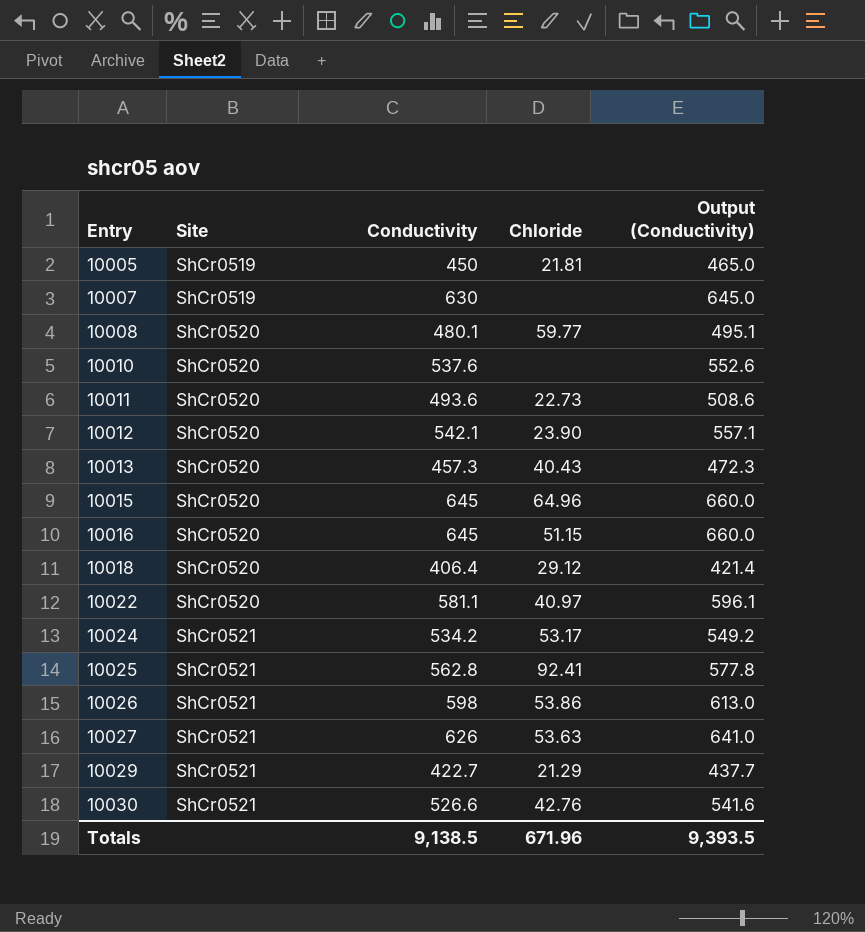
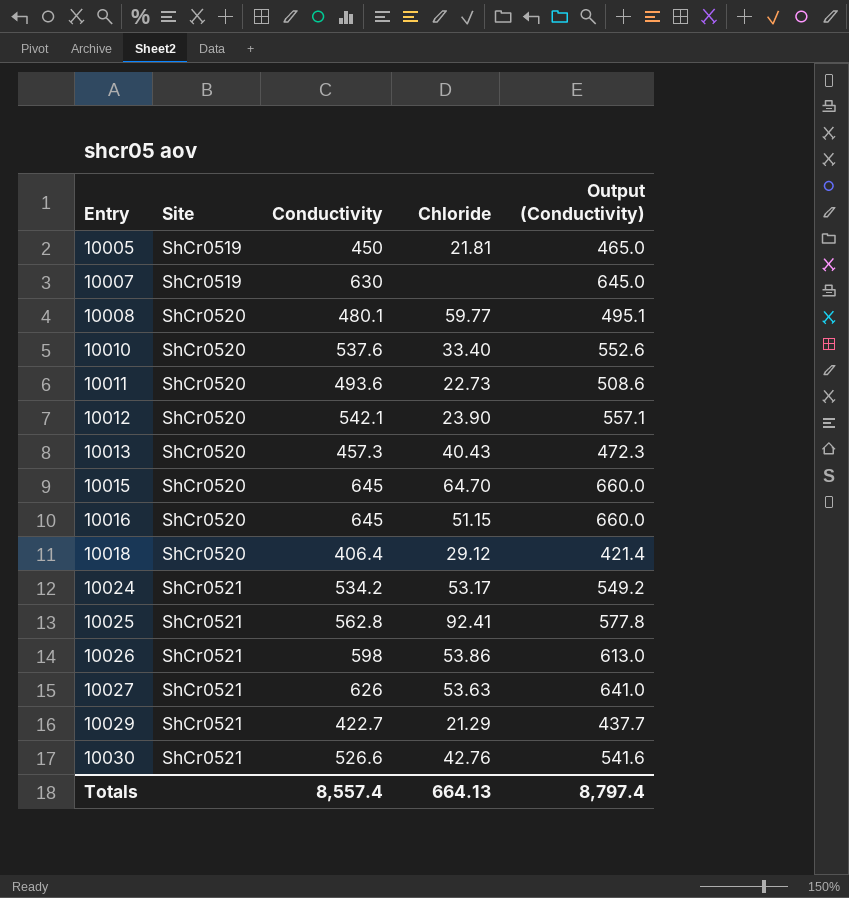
row 10022: ShCr0520 | 581.1 | 40.97 | 596.1 -> none
10010 | Chloride: none -> 33.40
10015 | Chloride: 64.96 -> 64.70
Totals | Conductivity: 9,138.5 -> 8,557.4
Totals | Chloride: 671.96 -> 664.13
Totals | Output (Conductivity): 9,393.5 -> 8,797.4

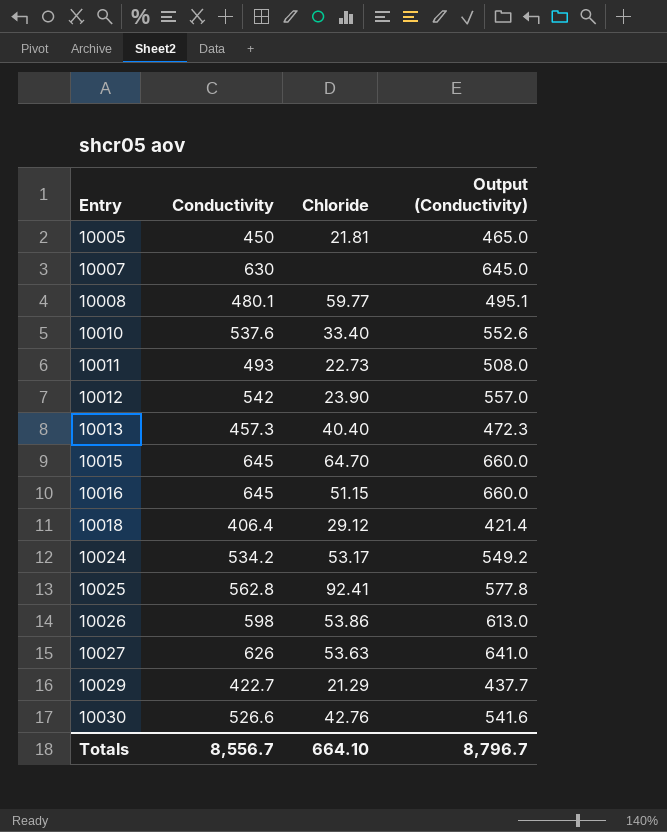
column Site | position: 2 -> none
10011 | Conductivity: 493.6 -> 493
10011 | Output (Conductivity): 508.6 -> 508.0
10012 | Conductivity: 542.1 -> 542
10012 | Output (Conductivity): 557.1 -> 557.0
10013 | Chloride: 40.43 -> 40.40
Totals | Conductivity: 8,557.4 -> 8,556.7
Totals | Chloride: 664.13 -> 664.10
Totals | Output (Conductivity): 8,797.4 -> 8,796.7

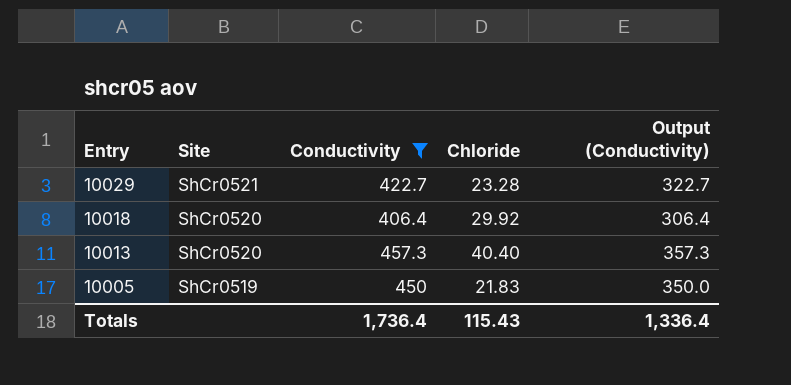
filter: none -> Conductivity <= 457.3
row order: Entry ascending -> Entry descending
column Site | position: none -> 2
column Output (Conductivity) | formula: [Conductivity] + 15 -> [Conductivity] - 100
10029 | Chloride: 21.29 -> 23.28
10018 | Chloride: 29.12 -> 29.92
10005 | Chloride: 21.81 -> 21.83
Totals | Conductivity: 8,556.7 -> 1,736.4
Totals | Chloride: 664.10 -> 115.43
Totals | Output (Conductivity): 8,796.7 -> 1,336.4

